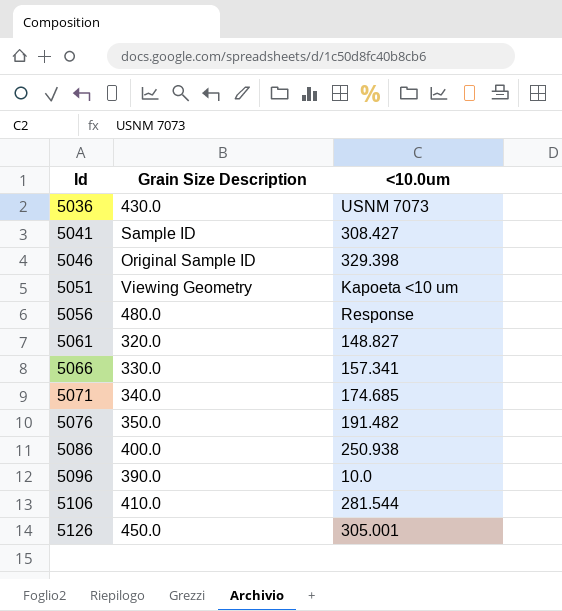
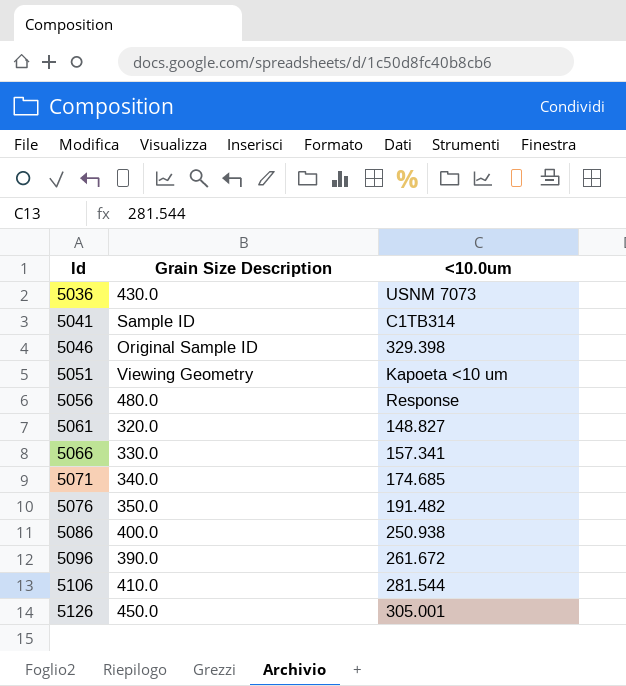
5041 | <10.0um: 308.427 -> C1TB314
5096 | <10.0um: 10.0 -> 261.672

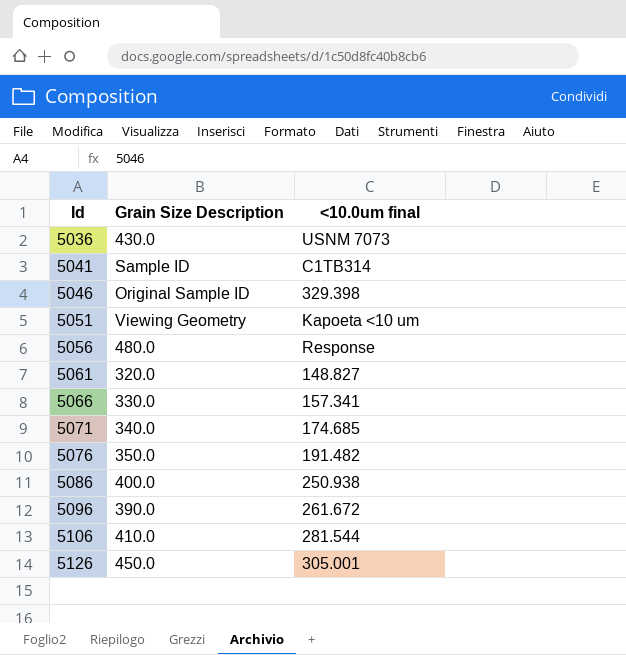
column name: <10.0um -> <10.0um final

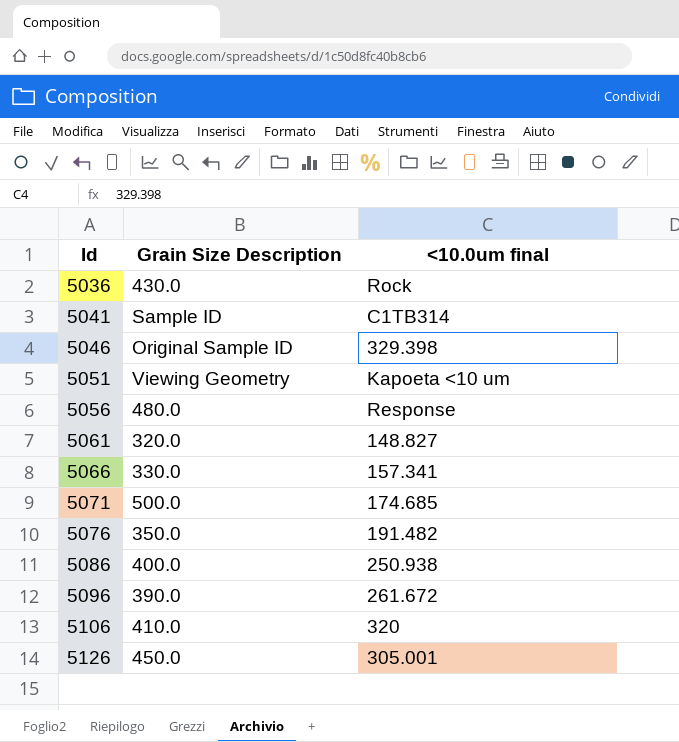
5036 | <10.0um final: USNM 7073 -> Rock
5071 | Grain Size Description: 340.0 -> 500.0
5106 | <10.0um final: 281.544 -> 320

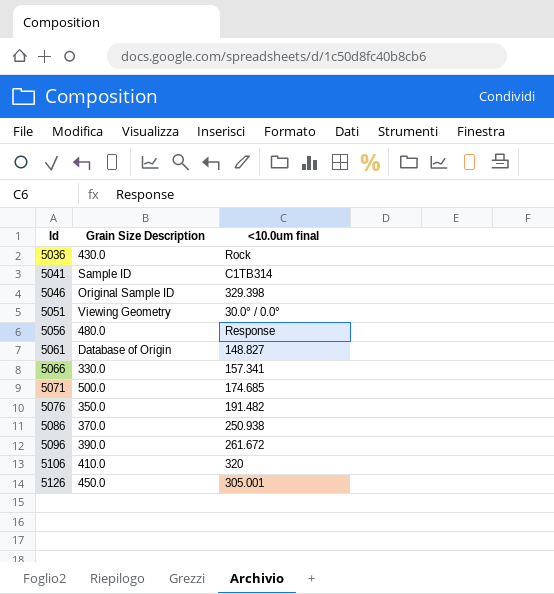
5051 | <10.0um final: Kapoeta <10 um -> 30.0° / 0.0°
5061 | Grain Size Description: 320.0 -> Database of Origin
5086 | Grain Size Description: 400.0 -> 370.0

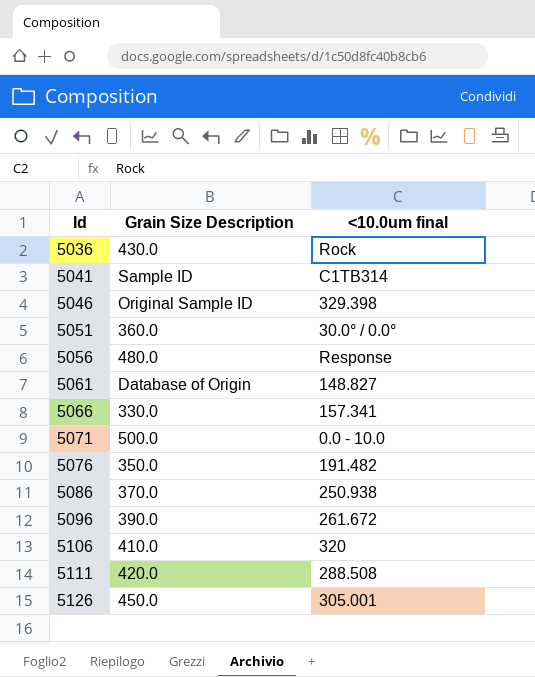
5051 | Grain Size Description: Viewing Geometry -> 360.0
5071 | <10.0um final: 174.685 -> 0.0 - 10.0
row 5111: none -> 420.0 | 288.508

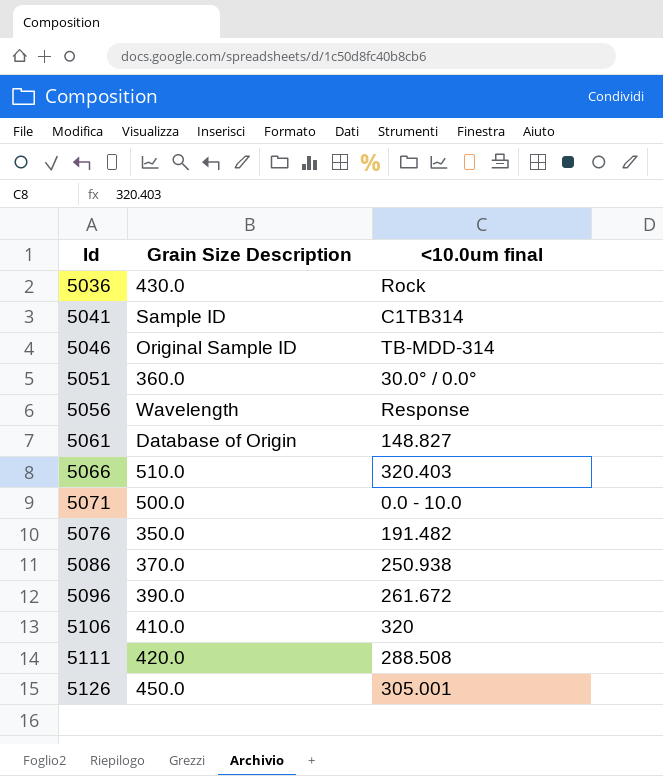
5046 | <10.0um final: 329.398 -> TB-MDD-314
5056 | Grain Size Description: 480.0 -> Wavelength
5066 | Grain Size Description: 330.0 -> 510.0
5066 | <10.0um final: 157.341 -> 320.403

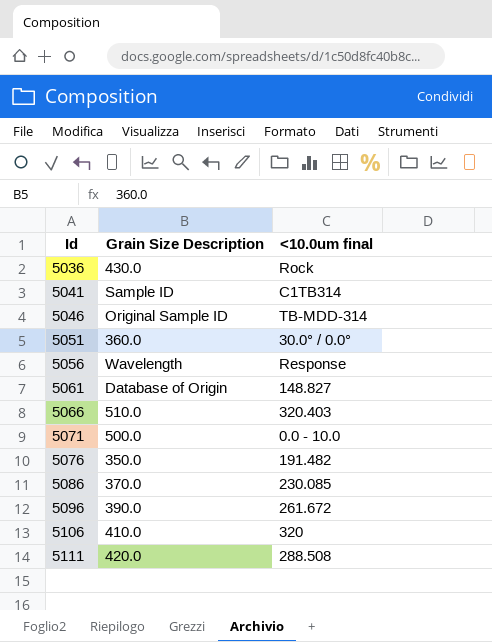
row 5126: 450.0 | 305.001 -> none
5086 | <10.0um final: 250.938 -> 230.085

